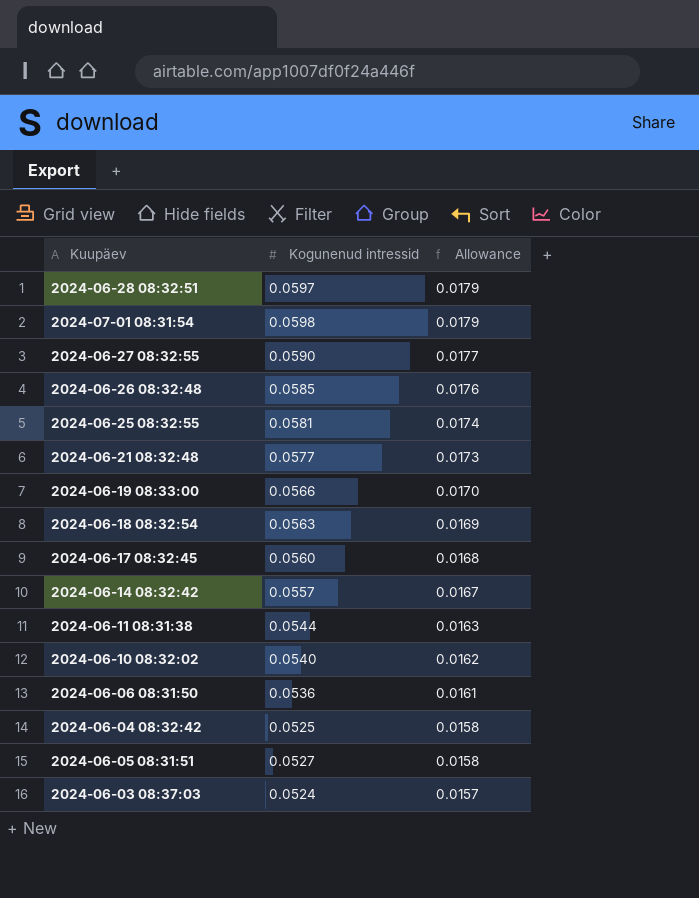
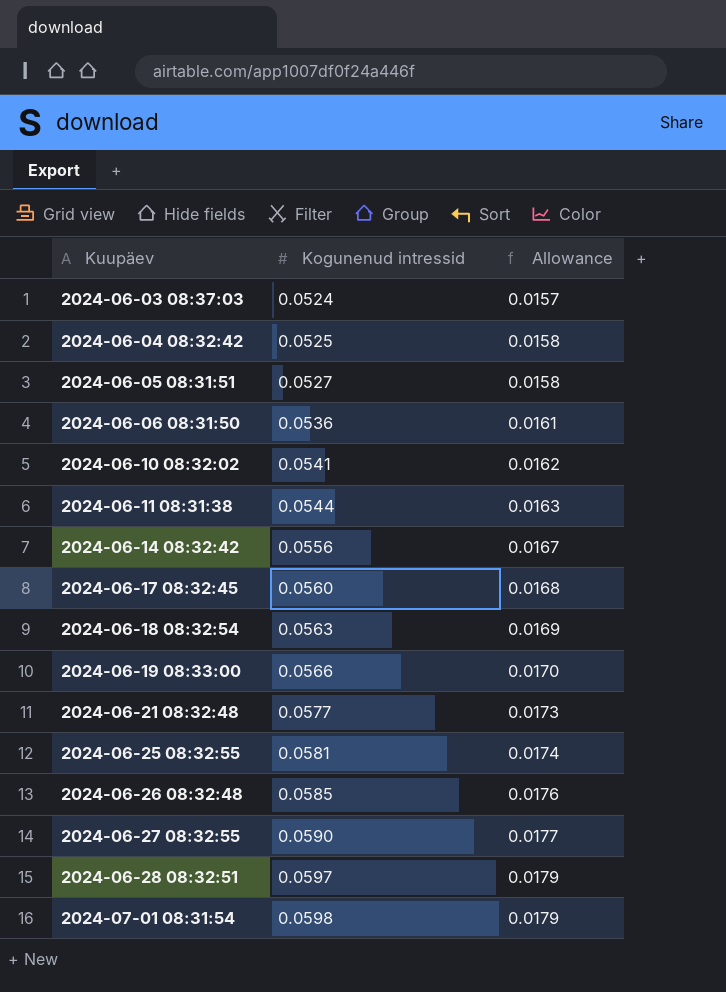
row order: Allowance descending -> Kuupäev ascending
2024-06-10 08:32:02 | Kogunenud intressid: 0.0540 -> 0.0541
2024-06-14 08:32:42 | Kogunenud intressid: 0.0557 -> 0.0556

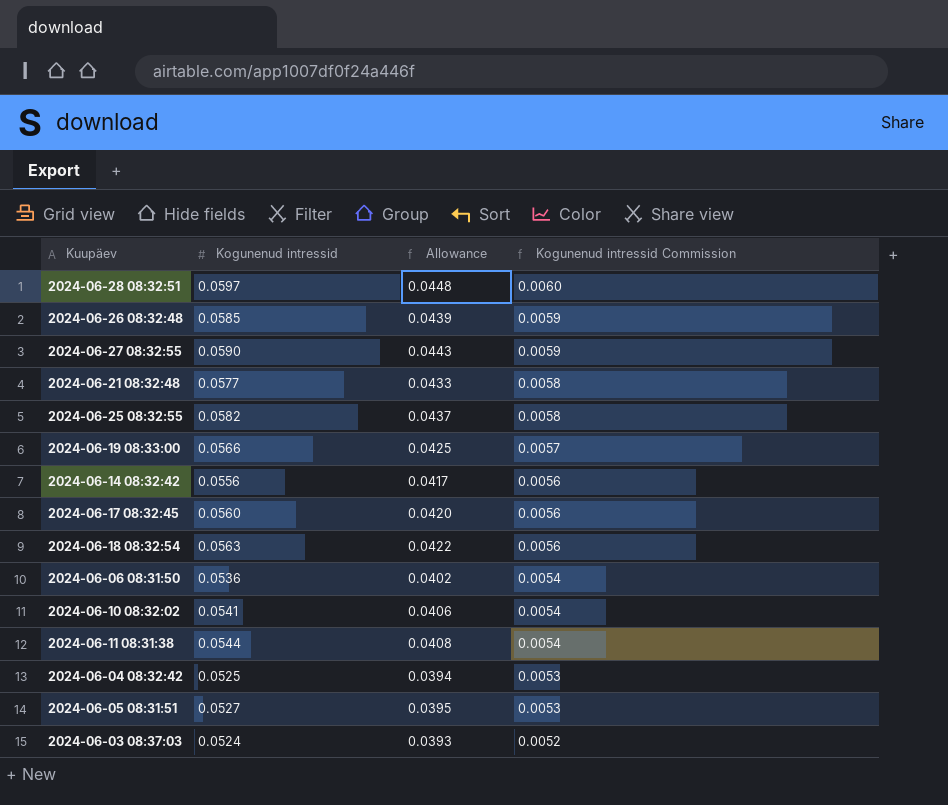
row order: Kuupäev ascending -> Kogunenud intressid Commission descending
column Allowance | formula: [Kogunenud intressid] * 0.3 -> [Kogunenud intressid] * 0.75
column Kogunenud intressid Commission | formula: none -> [Kogunenud intressid] * 0.1
row 2024-07-01 08:31:54: 0.0598 | 0.0179 -> none
2024-06-25 08:32:55 | Kogunenud intressid: 0.0581 -> 0.0582

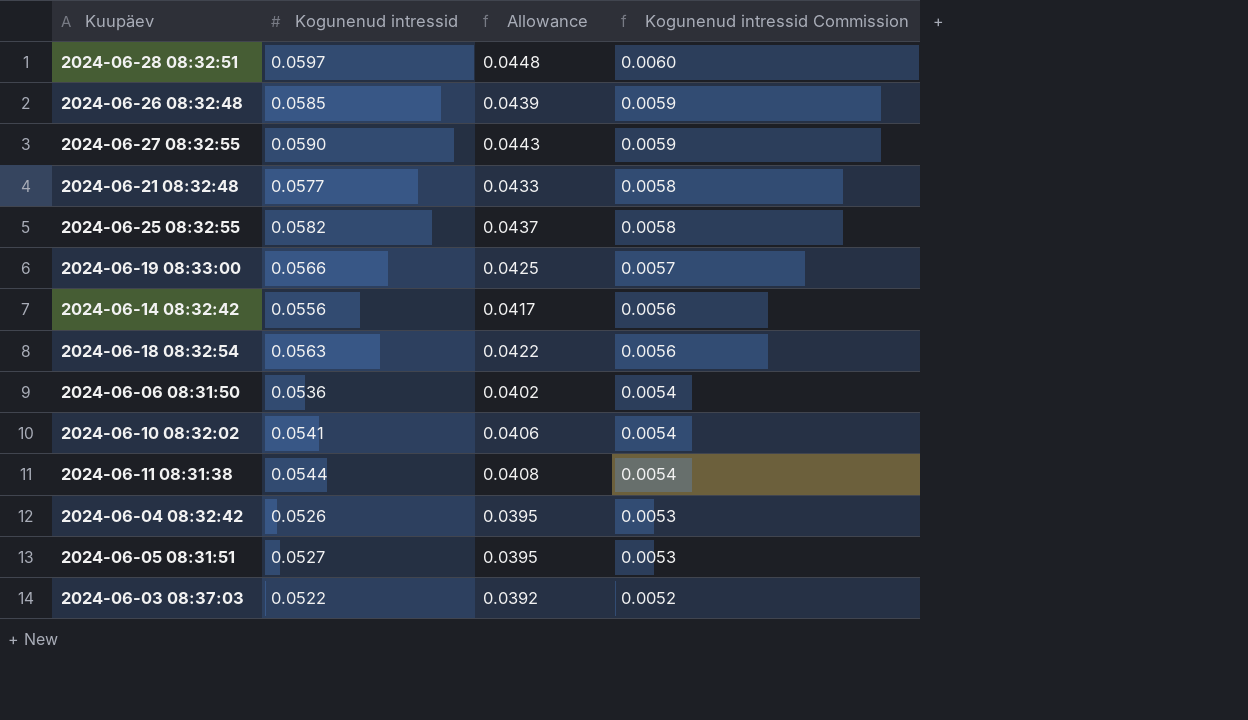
row 2024-06-17 08:32:45: 0.0560 | 0.0420 | 0.0056 -> none
2024-06-04 08:32:42 | Kogunenud intressid: 0.0525 -> 0.0526
2024-06-04 08:32:42 | Allowance: 0.0394 -> 0.0395
2024-06-03 08:37:03 | Kogunenud intressid: 0.0524 -> 0.0522
2024-06-03 08:37:03 | Allowance: 0.0393 -> 0.0392

